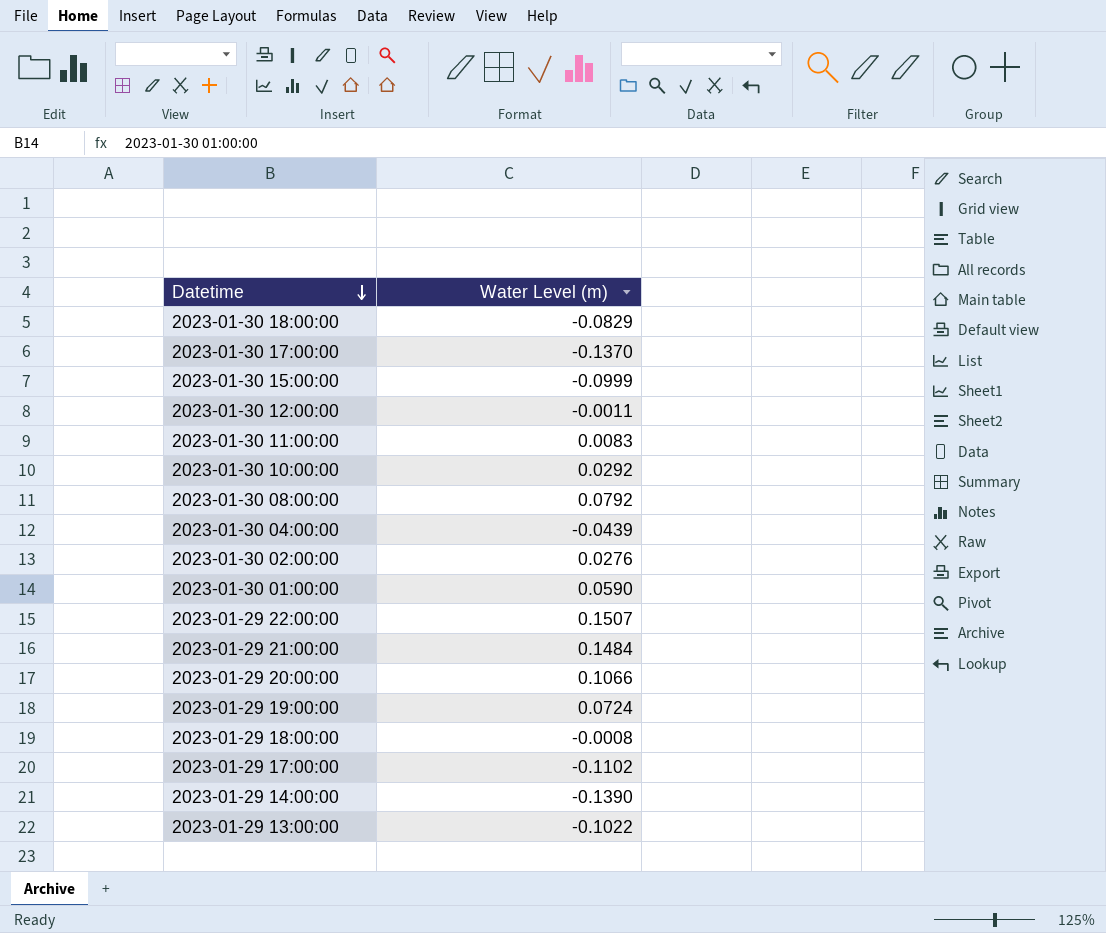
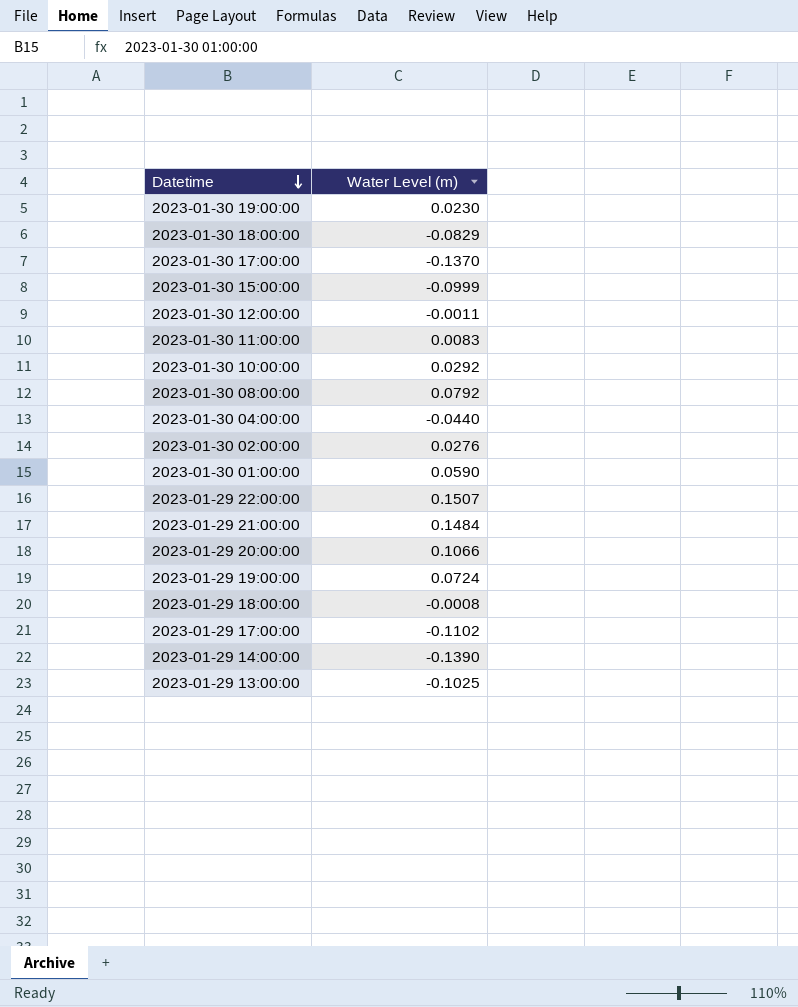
row 2023-01-30 19:00:00: none -> 0.0230
2023-01-30 04:00:00 | Water Level (m): -0.0439 -> -0.0440
2023-01-29 13:00:00 | Water Level (m): -0.1022 -> -0.1025

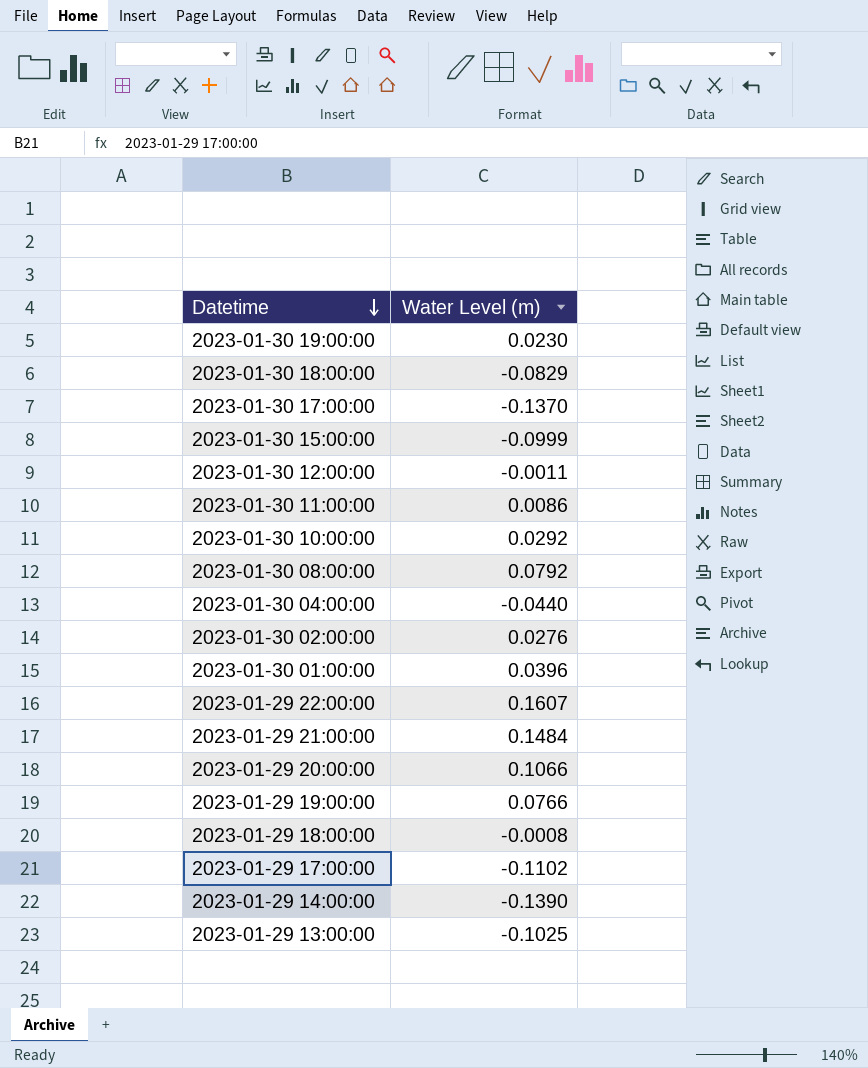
2023-01-30 11:00:00 | Water Level (m): 0.0083 -> 0.0086
2023-01-30 01:00:00 | Water Level (m): 0.0590 -> 0.0396
2023-01-29 22:00:00 | Water Level (m): 0.1507 -> 0.1607
2023-01-29 19:00:00 | Water Level (m): 0.0724 -> 0.0766

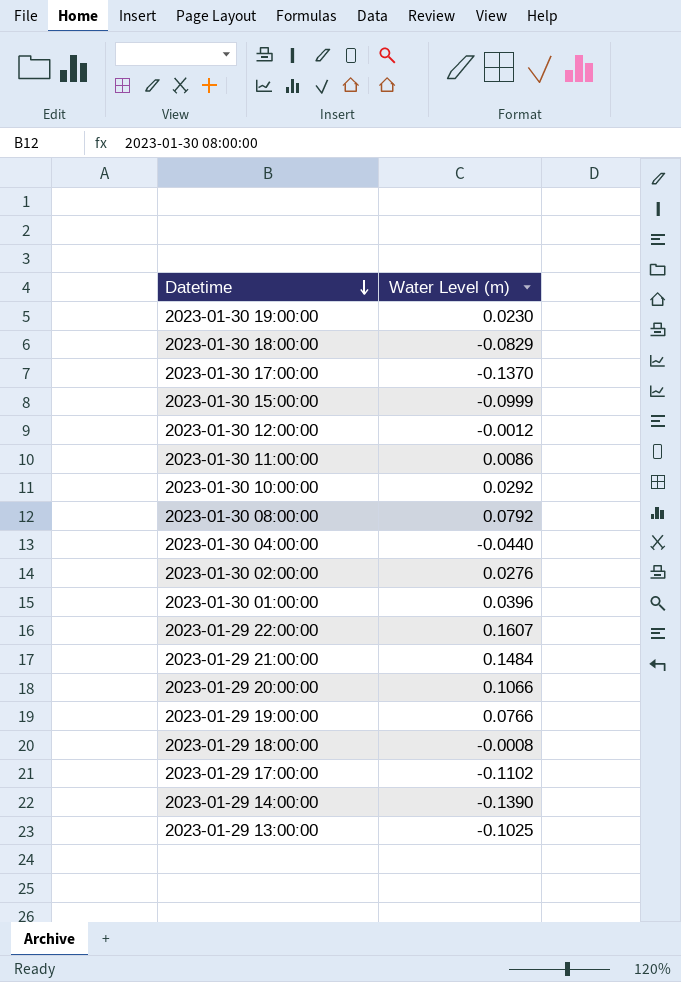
2023-01-30 12:00:00 | Water Level (m): -0.0011 -> -0.0012

